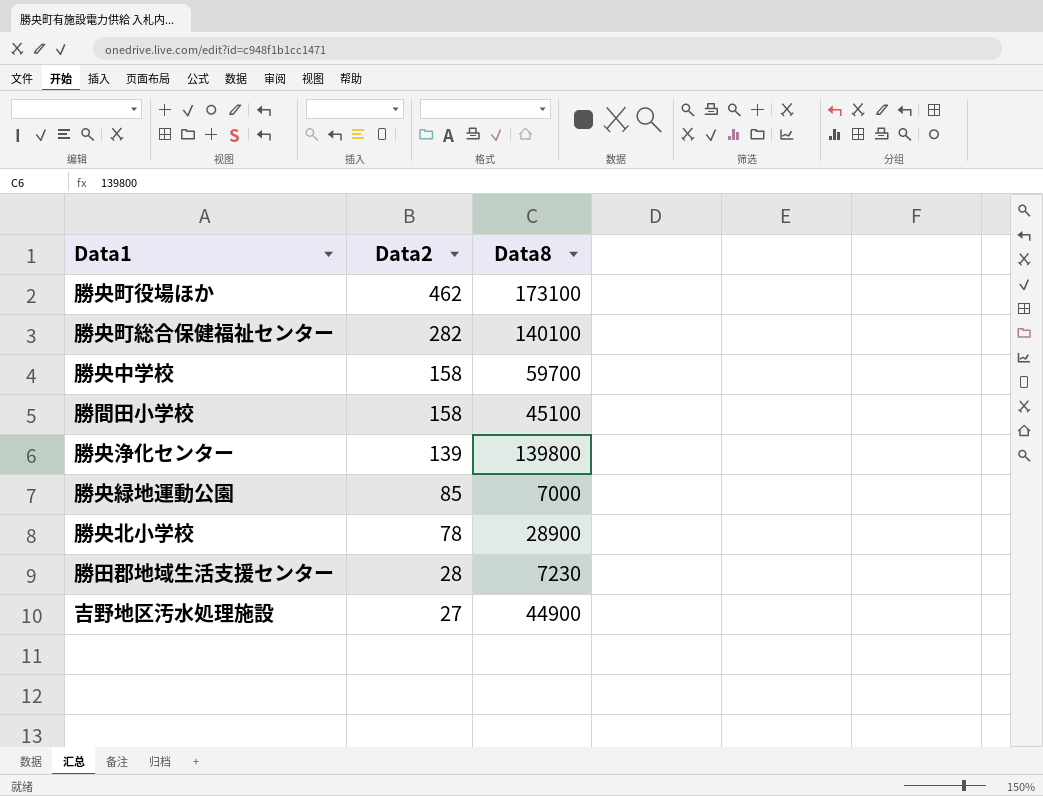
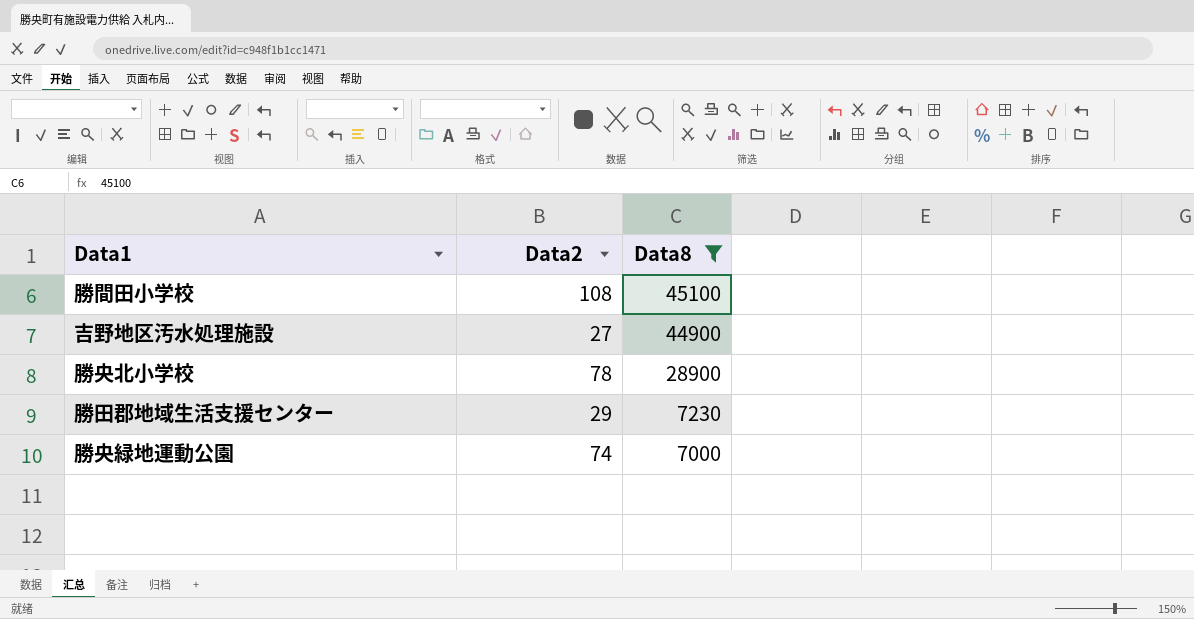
filter: none -> Data8 <= 45100
row order: Data2 descending -> Data8 descending
勝間田小学校 | Data2: 158 -> 108
勝田郡地域生活支援センター | Data2: 28 -> 29
勝央緑地運動公園 | Data2: 85 -> 74

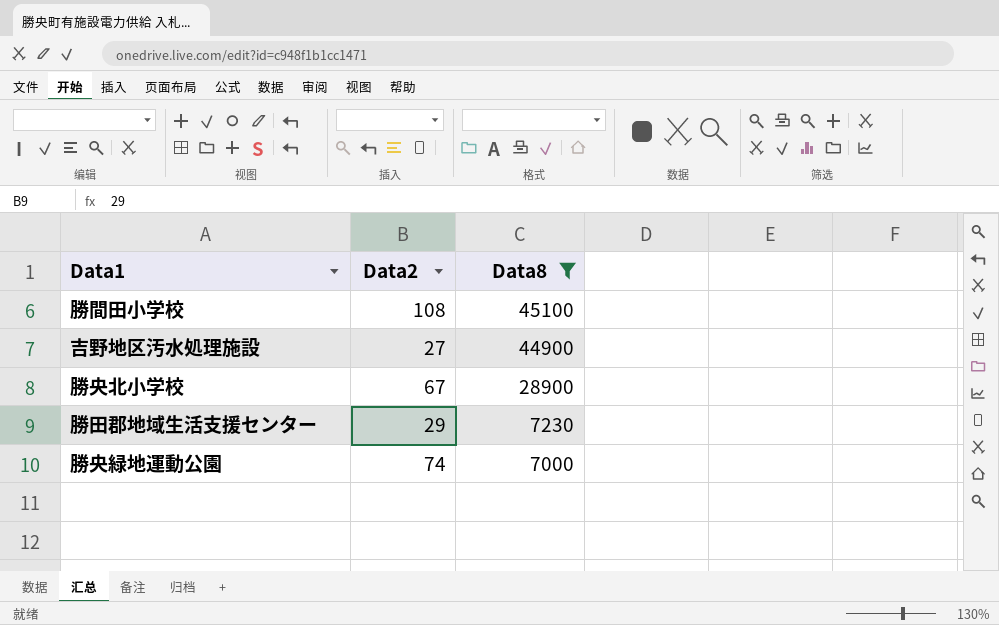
勝央北小学校 | Data2: 78 -> 67

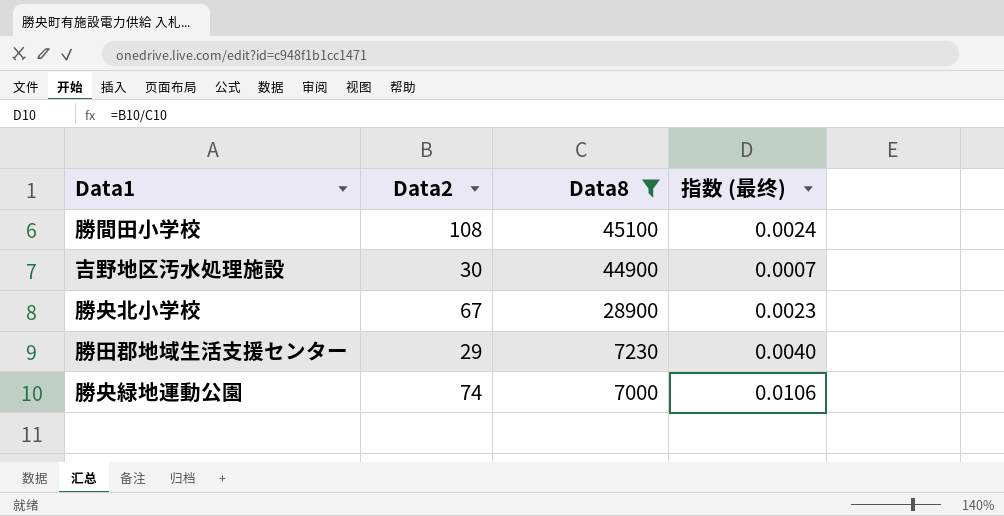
column 指数 (最终) | formula: none -> [Data2] / [Data8]
吉野地区汚水処理施設 | Data2: 27 -> 30

